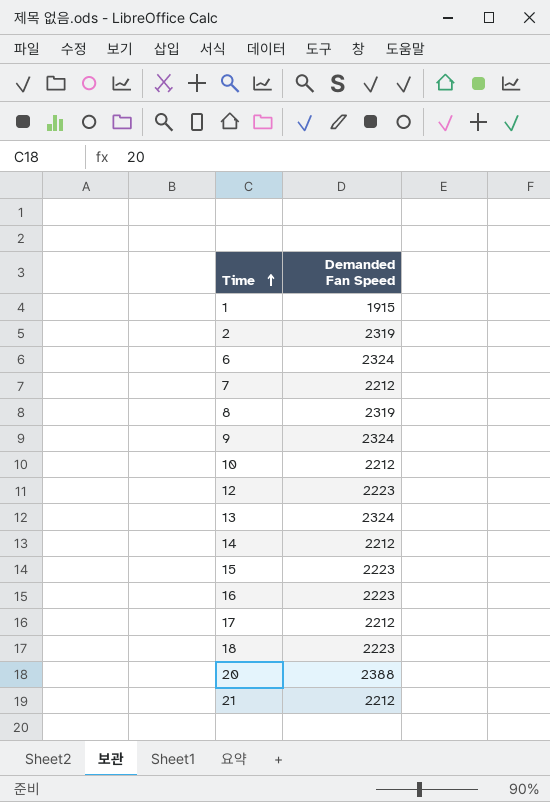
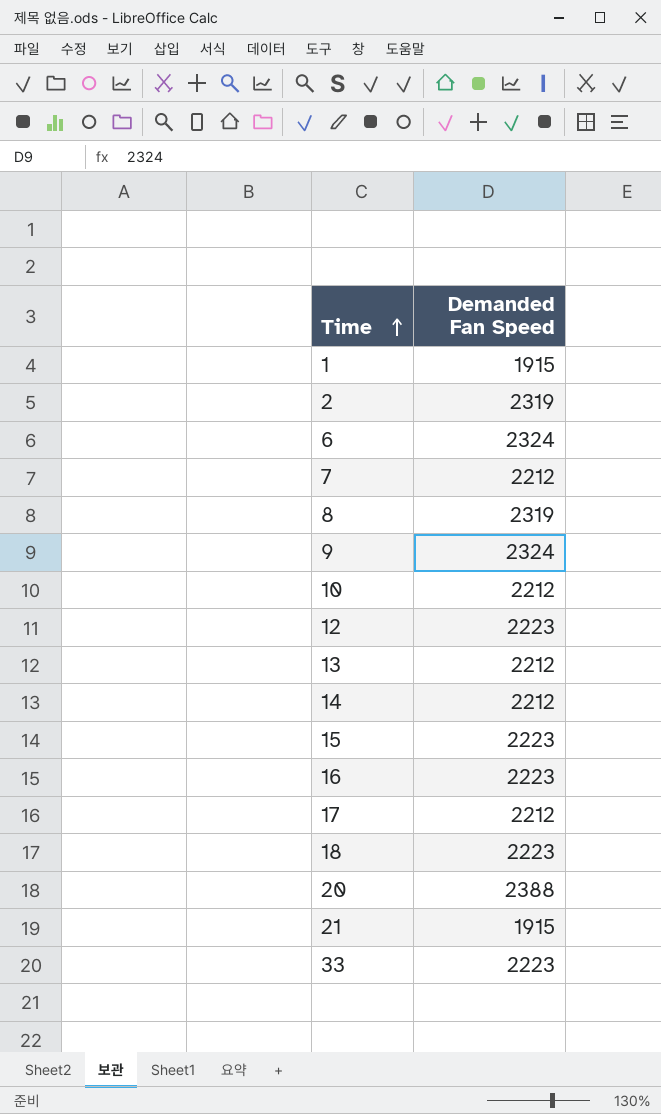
13 | Demanded Fan Speed: 2324 -> 2212
21 | Demanded Fan Speed: 2212 -> 1915
row 33: none -> 2223

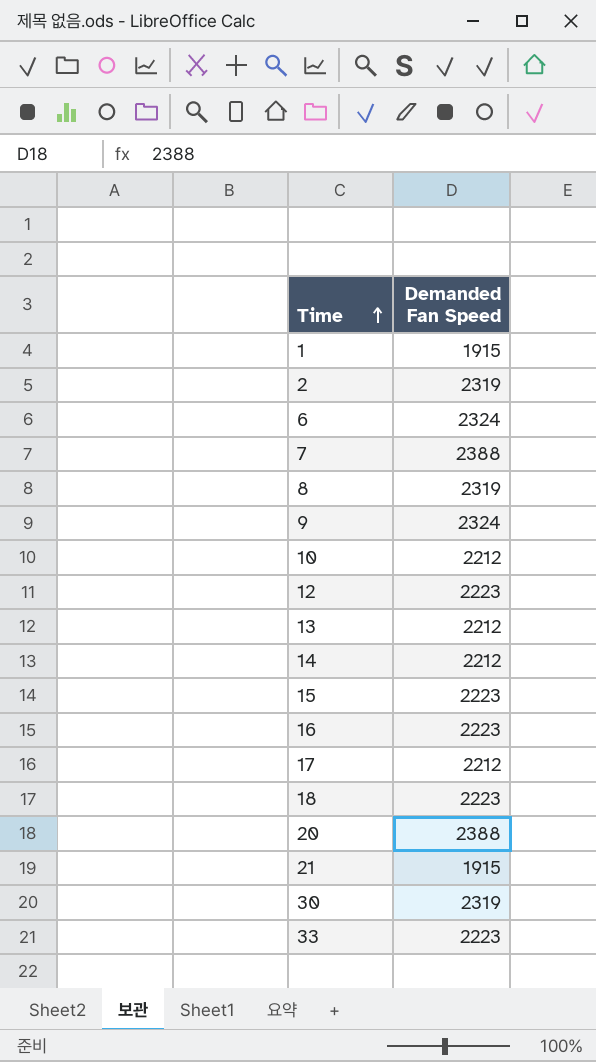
7 | Demanded Fan Speed: 2212 -> 2388
row 30: none -> 2319

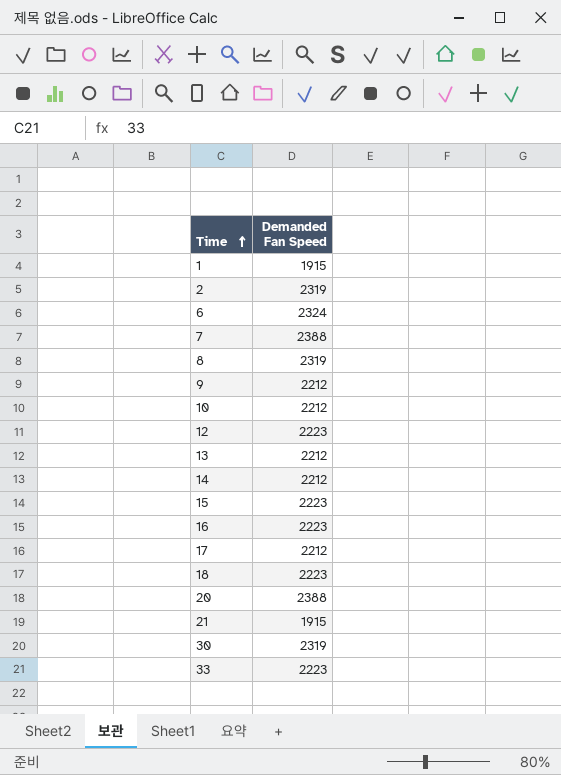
9 | Demanded Fan Speed: 2324 -> 2212

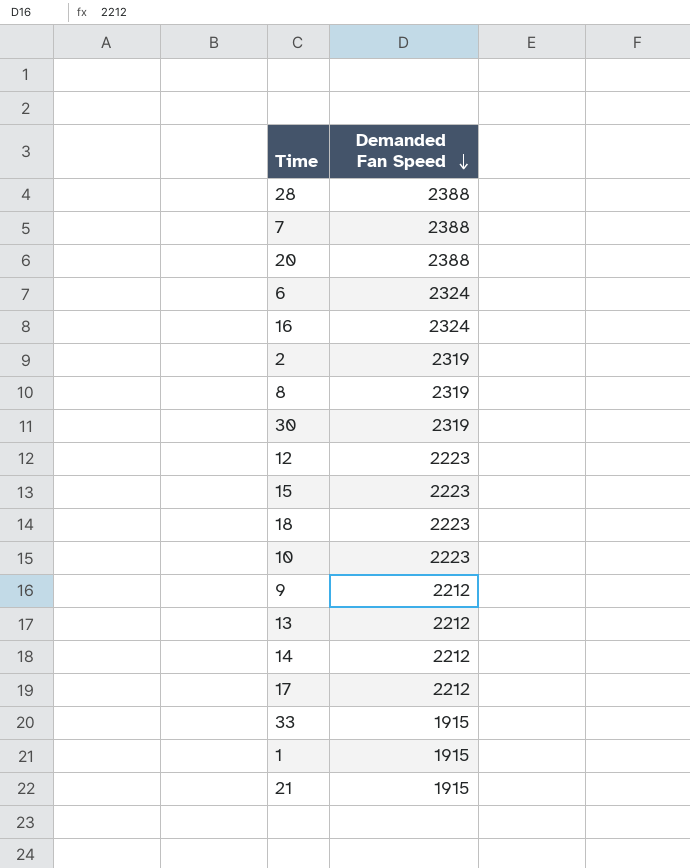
row order: Time ascending -> Demanded Fan Speed descending
row 28: none -> 2388
16 | Demanded Fan Speed: 2223 -> 2324
10 | Demanded Fan Speed: 2212 -> 2223
33 | Demanded Fan Speed: 2223 -> 1915

